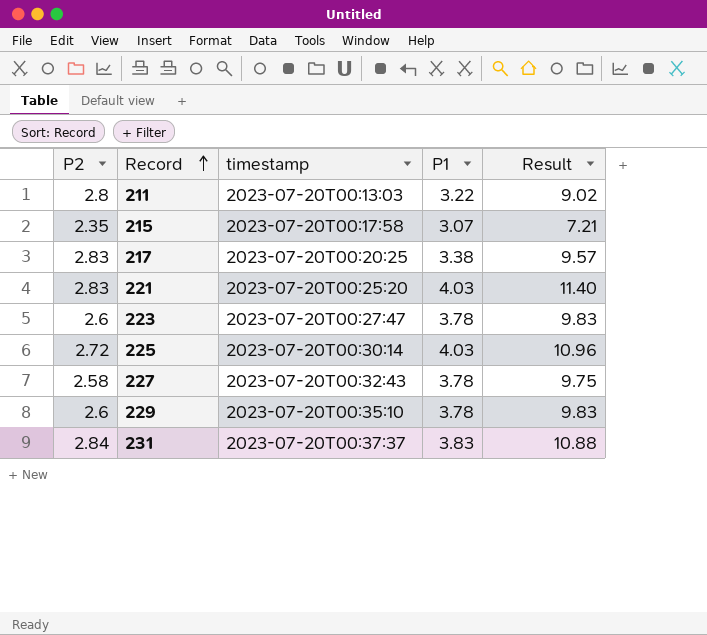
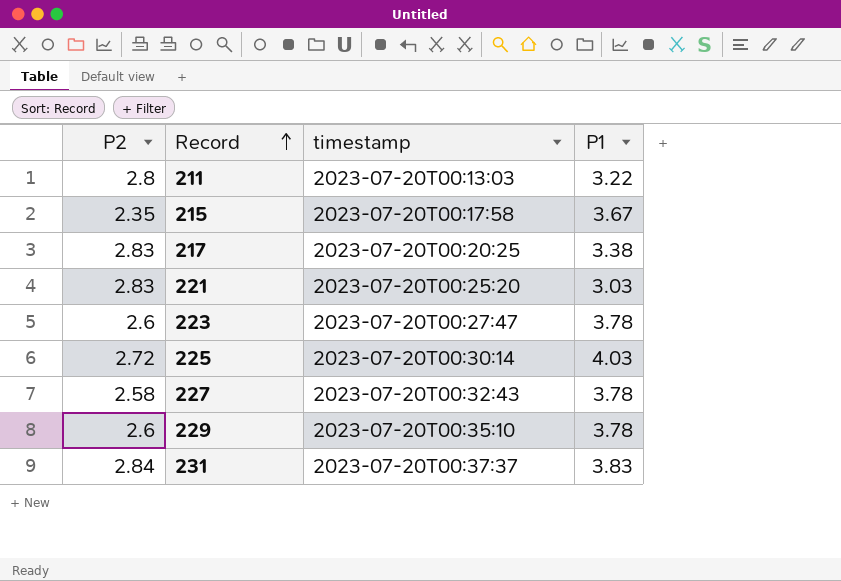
column Result | formula: [P2] * [P1] -> none
215 | P1: 3.07 -> 3.67
221 | P1: 4.03 -> 3.03

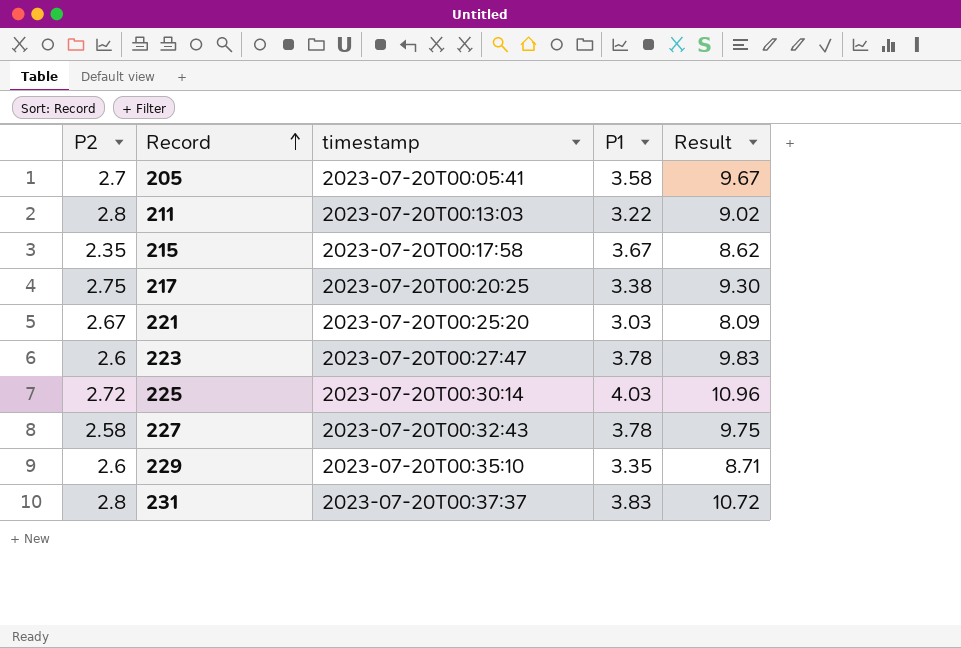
column Result | formula: none -> [P2] * [P1]
row 205: none -> 2.7 | 2023-07-20T00:05:41 | 3.58 | 9.67
217 | P2: 2.83 -> 2.75
221 | P2: 2.83 -> 2.67
229 | P1: 3.78 -> 3.35
231 | P2: 2.84 -> 2.8

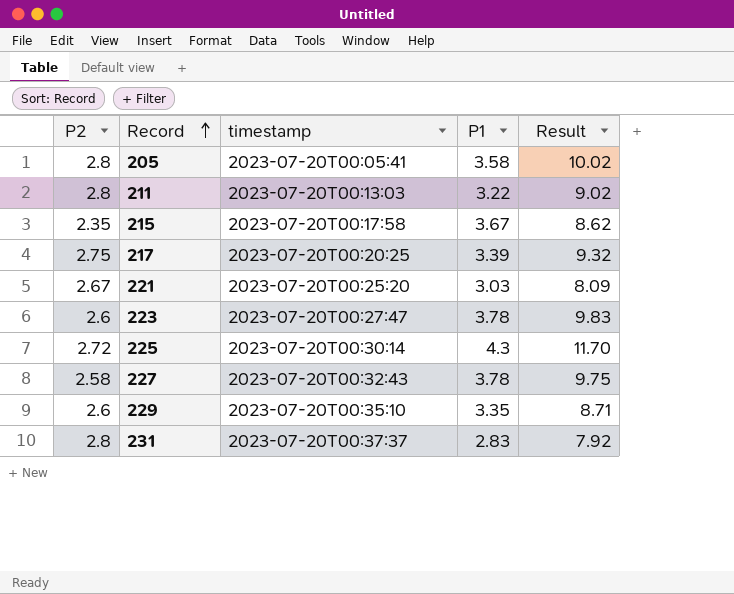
205 | P2: 2.7 -> 2.8
205 | Result: 9.67 -> 10.02
217 | P1: 3.38 -> 3.39
217 | Result: 9.30 -> 9.32
225 | P1: 4.03 -> 4.3
225 | Result: 10.96 -> 11.70
231 | P1: 3.83 -> 2.83
231 | Result: 10.72 -> 7.92

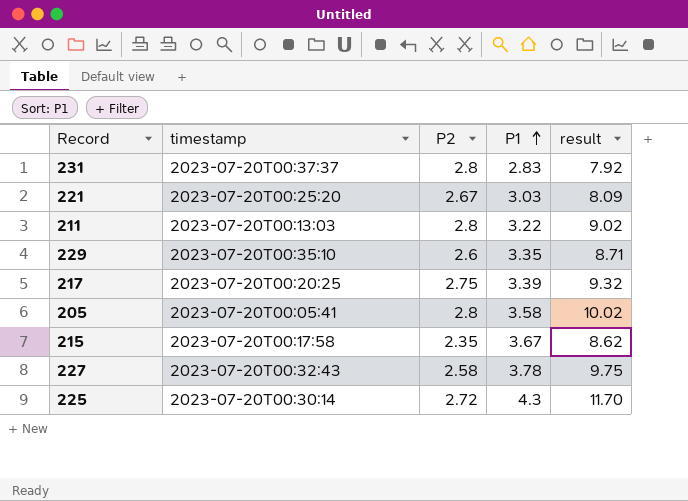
row order: Record ascending -> P1 ascending
column P2 | position: 1 -> 3
column name: Result -> result
row 223: 2.6 | 2023-07-20T00:27:47 | 3.78 | 9.83 -> none

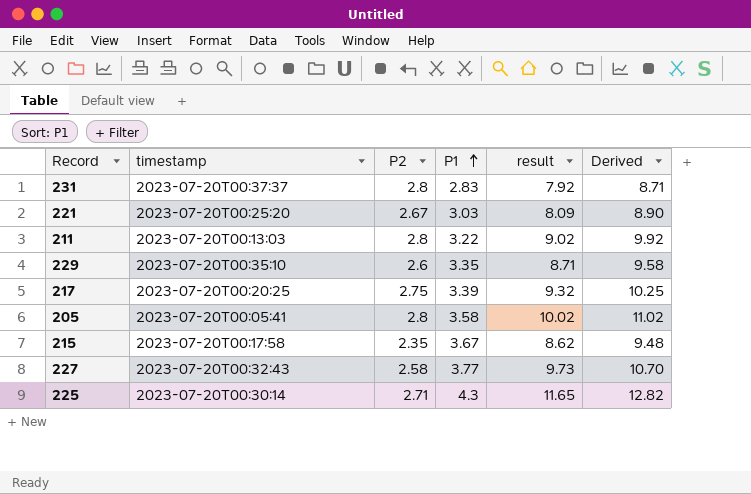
column Derived | formula: none -> [result] * 1.1
227 | P1: 3.78 -> 3.77
227 | result: 9.75 -> 9.73
225 | P2: 2.72 -> 2.71
225 | result: 11.70 -> 11.65

